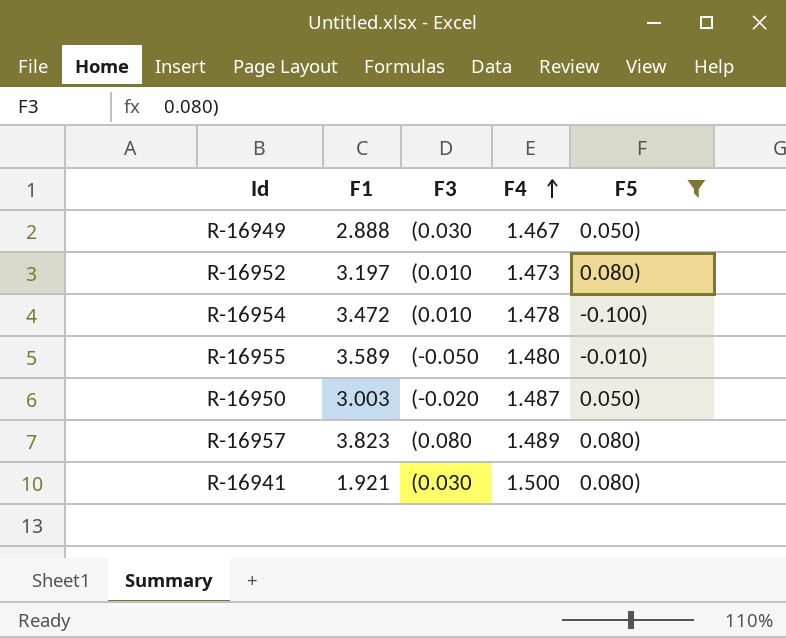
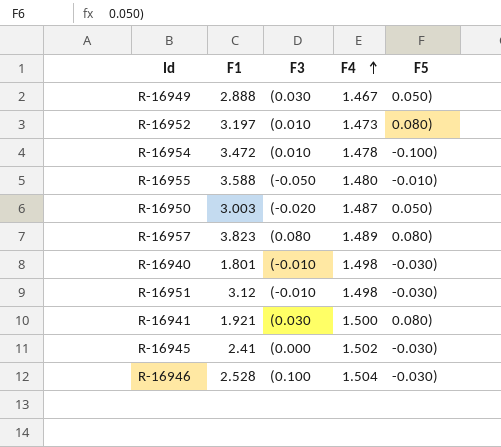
filter: F5 != -0.030) -> none
R-16955 | F1: 3.589 -> 3.588

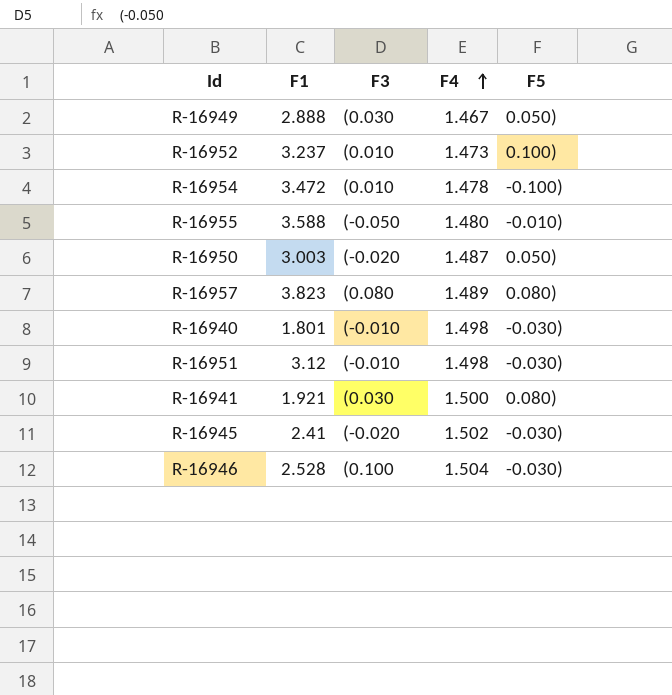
R-16952 | F1: 3.197 -> 3.237
R-16952 | F5: 0.080) -> 0.100)
R-16945 | F3: (0.000 -> (-0.020

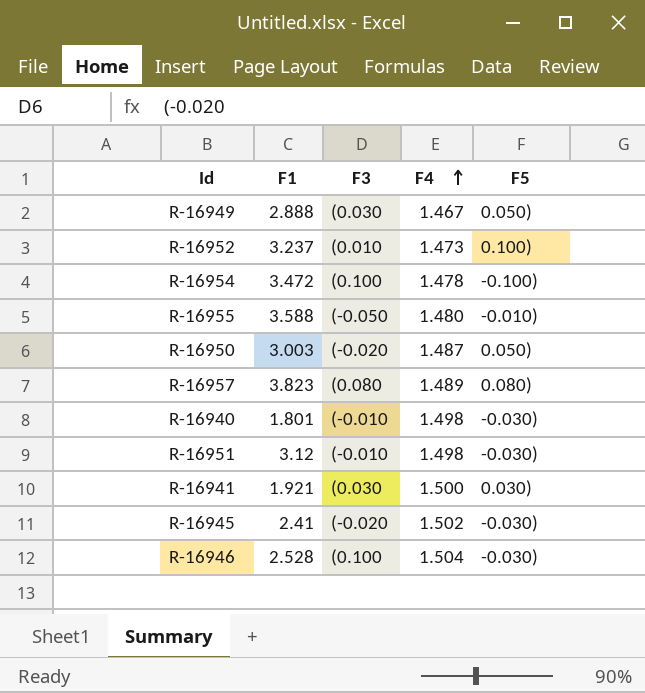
R-16954 | F3: (0.010 -> (0.100
R-16941 | F5: 0.080) -> 0.030)

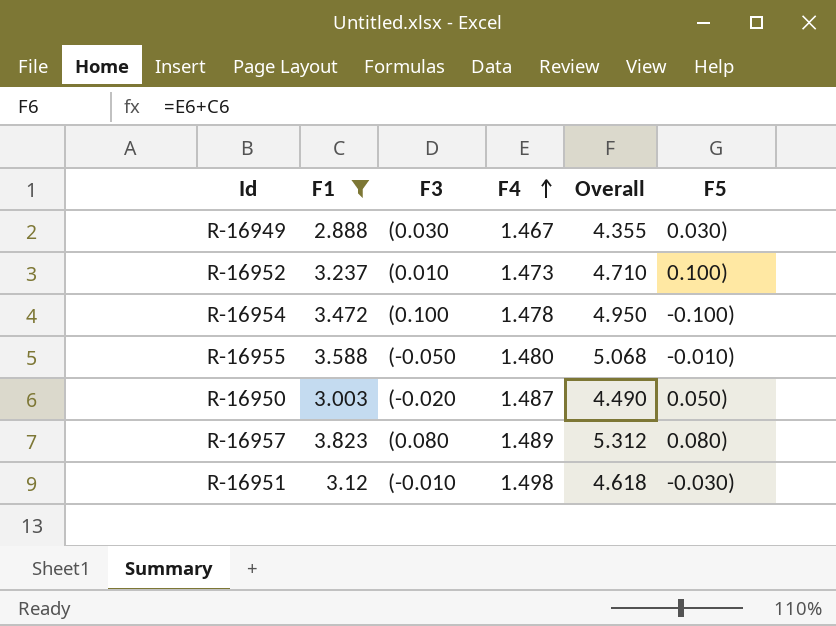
filter: none -> F1 >= 2.888
column Overall | formula: none -> [F1] + [F4]
R-16949 | F5: 0.050) -> 0.030)

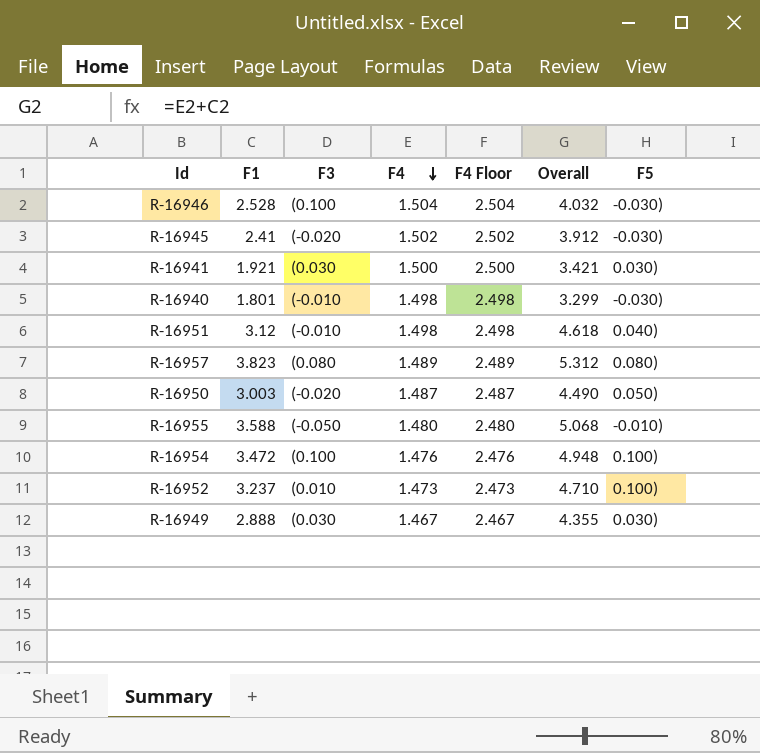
filter: F1 >= 2.888 -> none
row order: F4 ascending -> F4 descending
column F4 Floor | formula: none -> [F4] + 1
R-16951 | F5: -0.030) -> 0.040)
R-16954 | F4: 1.478 -> 1.476
R-16954 | Overall: 4.950 -> 4.948
R-16954 | F5: -0.100) -> 0.100)

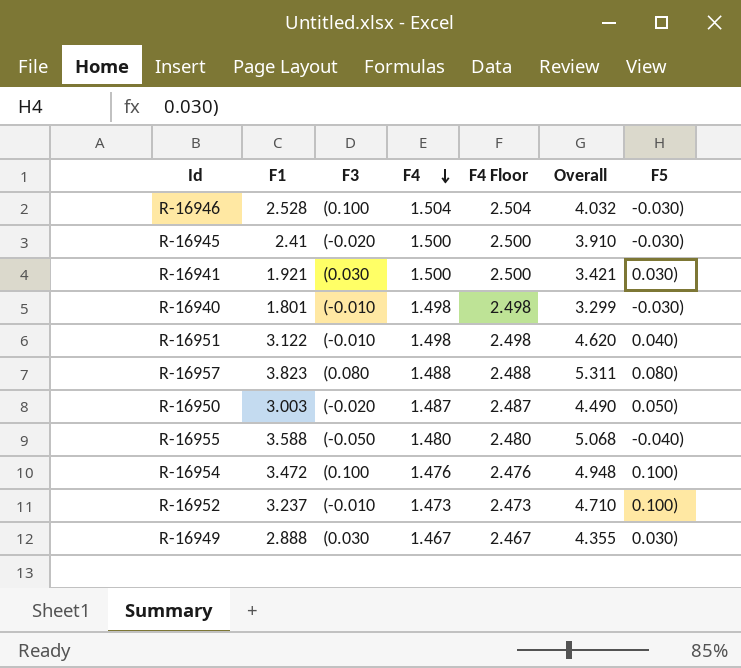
R-16945 | F4: 1.502 -> 1.500
R-16945 | F4 Floor: 2.502 -> 2.500
R-16945 | Overall: 3.912 -> 3.910
R-16951 | F1: 3.12 -> 3.122
R-16951 | Overall: 4.618 -> 4.620
R-16957 | F4: 1.489 -> 1.488
R-16957 | F4 Floor: 2.489 -> 2.488
R-16957 | Overall: 5.312 -> 5.311
R-16955 | F5: -0.010) -> -0.040)
R-16952 | F3: (0.010 -> (-0.010

